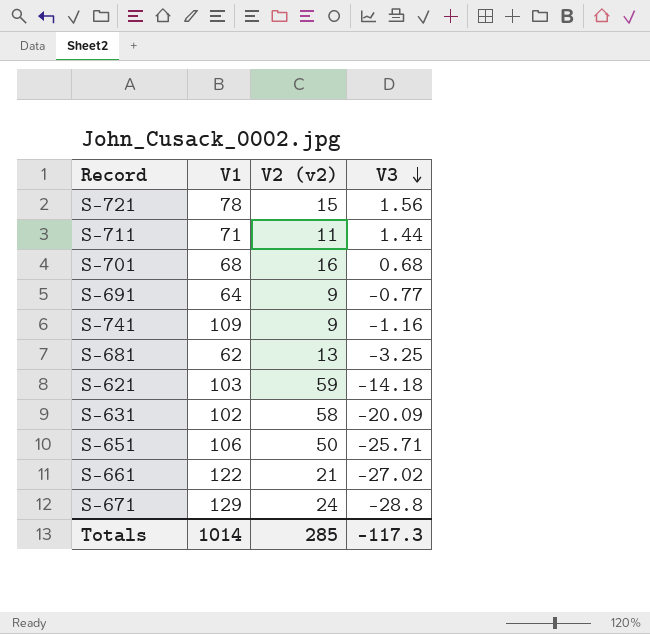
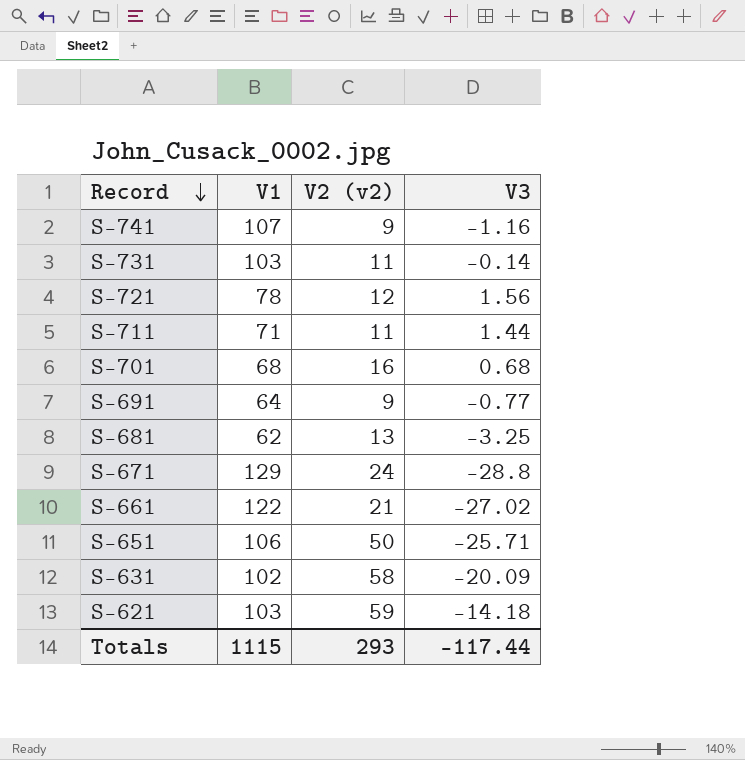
row order: V3 descending -> Record descending
S-741 | V1: 109 -> 107
row S-731: none -> 103 | 11 | -0.14
S-721 | V2 (v2): 15 -> 12
Totals | V1: 1014 -> 1115
Totals | V2 (v2): 285 -> 293
Totals | V3: -117.3 -> -117.44

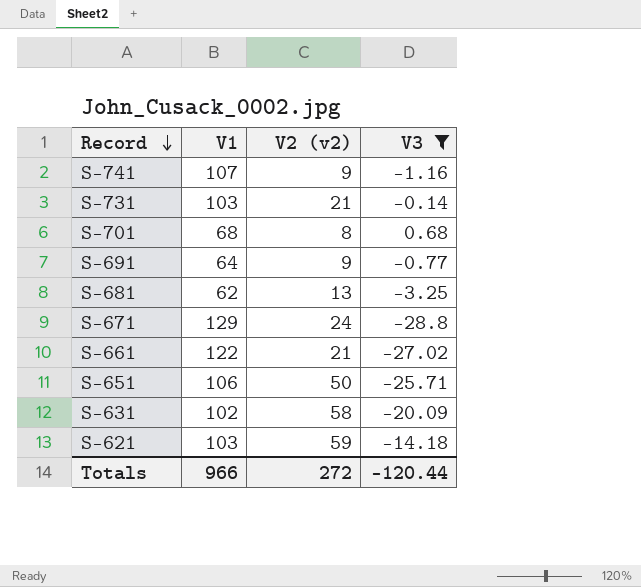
filter: none -> V3 <= 0.68
S-731 | V2 (v2): 11 -> 21
S-701 | V2 (v2): 16 -> 8
Totals | V1: 1115 -> 966
Totals | V2 (v2): 293 -> 272
Totals | V3: -117.44 -> -120.44

